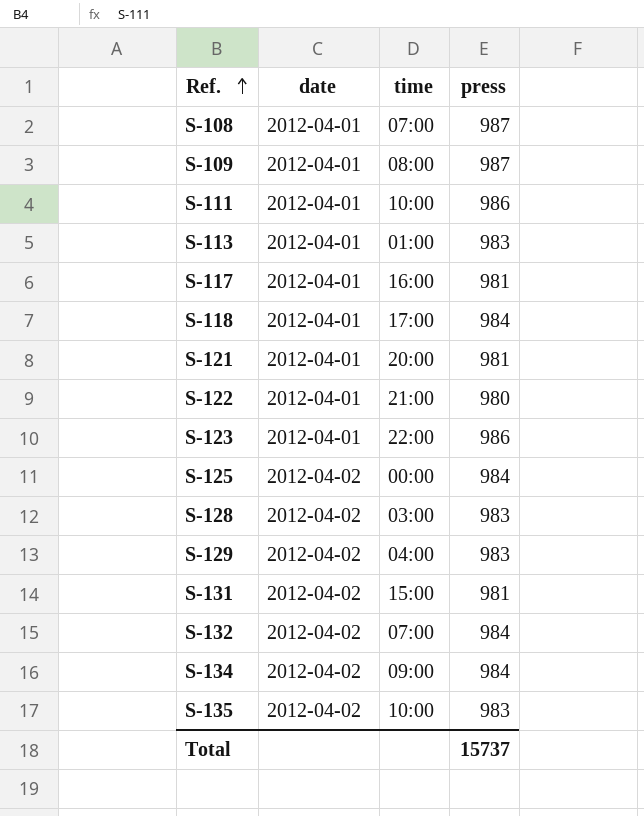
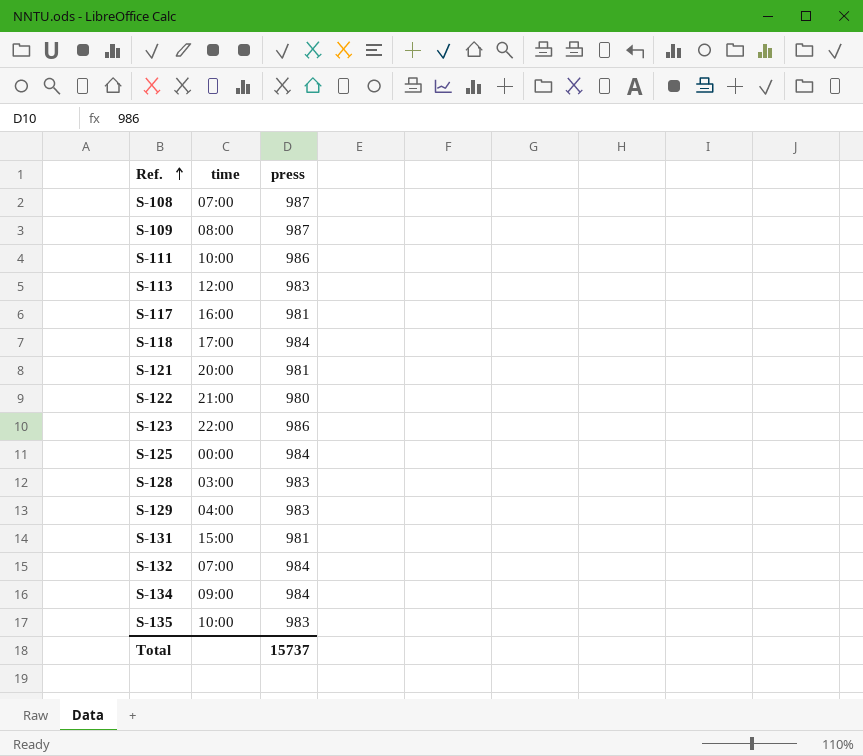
column date | position: 2 -> none
S-113 | time: 01:00 -> 12:00

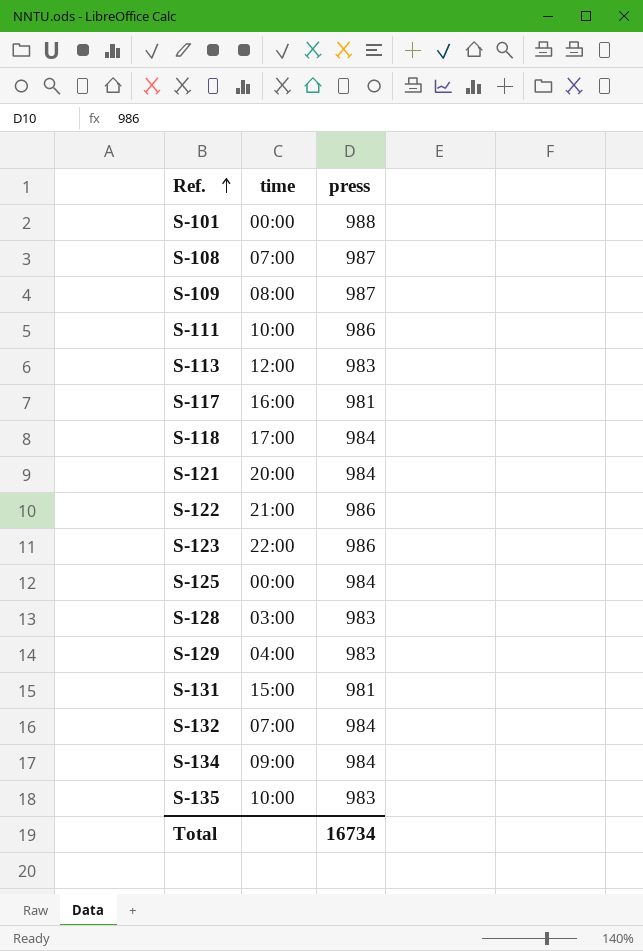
row S-101: none -> 00:00 | 988
S-121 | press: 981 -> 984
S-122 | press: 980 -> 986
Total | press: 15737 -> 16734

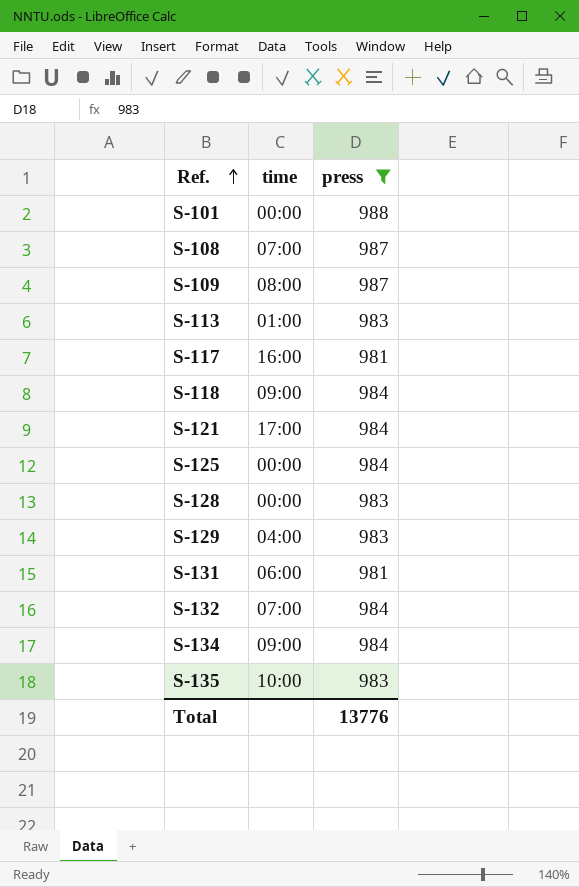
filter: none -> press != 986
S-113 | time: 12:00 -> 01:00
S-118 | time: 17:00 -> 09:00
S-121 | time: 20:00 -> 17:00
S-128 | time: 03:00 -> 00:00
S-131 | time: 15:00 -> 06:00
Total | press: 16734 -> 13776

